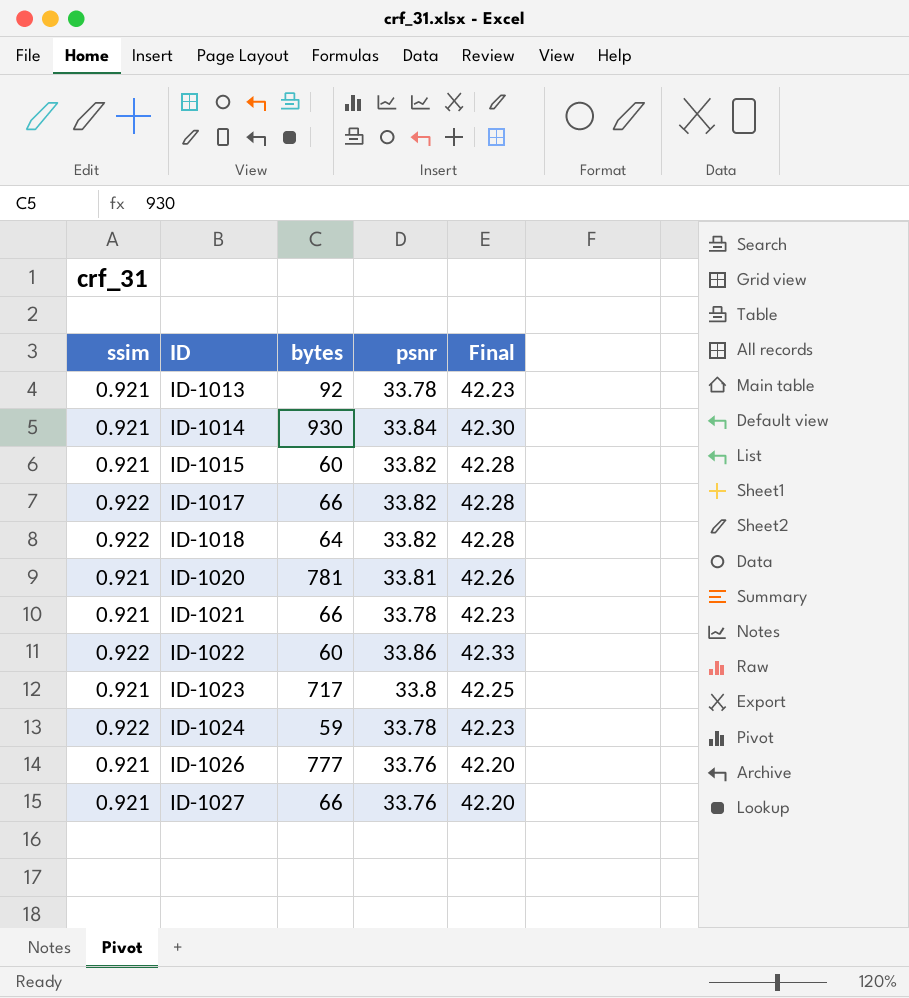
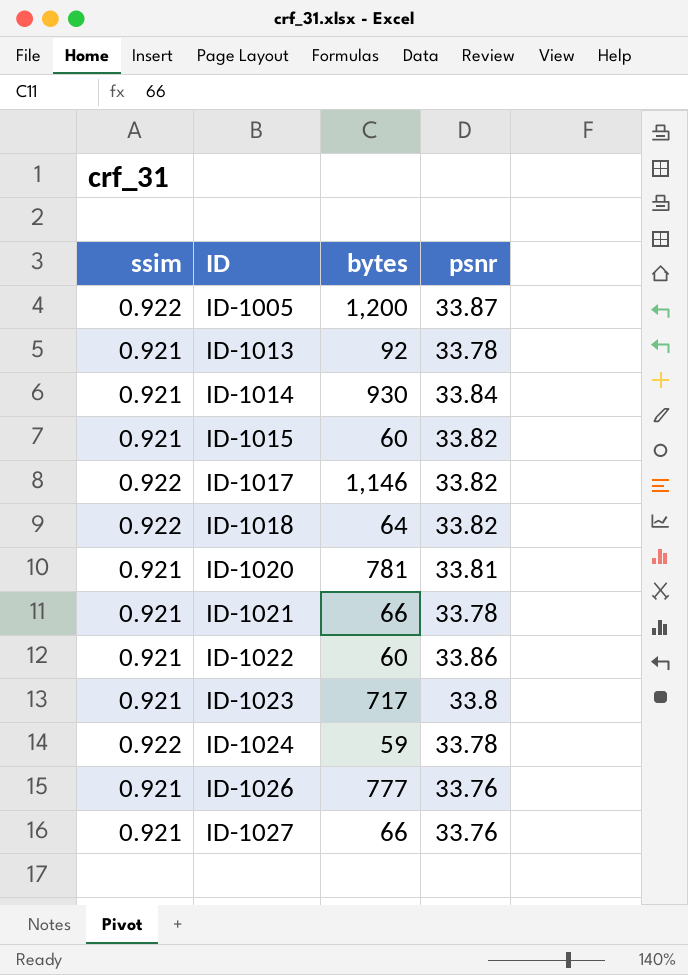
column Final | formula: [psnr] * 1.25 -> none
row ID-1005: none -> 0.922 | 1,200 | 33.87
ID-1017 | bytes: 66 -> 1,146
ID-1022 | ssim: 0.922 -> 0.921

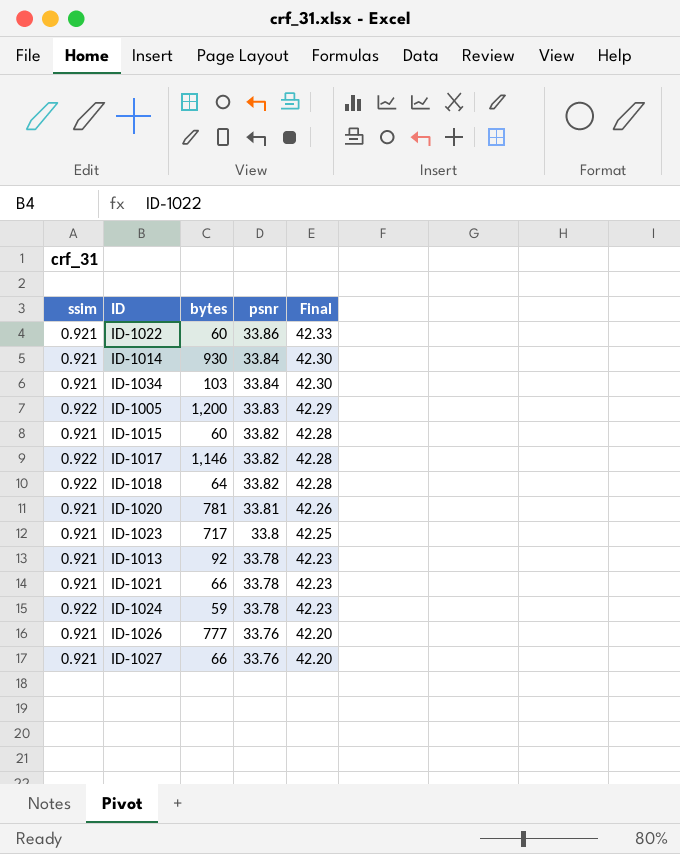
row order: ID ascending -> psnr descending
column Final | formula: none -> [psnr] * 1.25
row ID-1034: none -> 0.921 | 103 | 33.84 | 42.30
ID-1005 | psnr: 33.87 -> 33.83

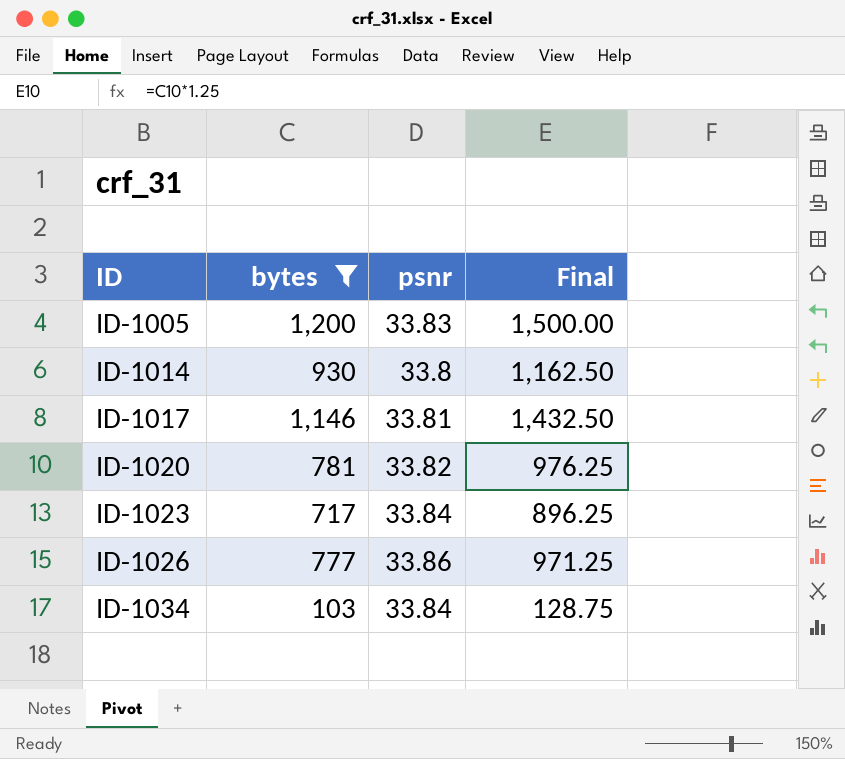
filter: none -> bytes >= 103
row order: psnr descending -> ID ascending
column ssim | position: 1 -> none
column Final | formula: [psnr] * 1.25 -> [bytes] * 1.25
ID-1014 | psnr: 33.84 -> 33.8
ID-1017 | psnr: 33.82 -> 33.81
ID-1020 | psnr: 33.81 -> 33.82
ID-1023 | psnr: 33.8 -> 33.84
ID-1026 | psnr: 33.76 -> 33.86

